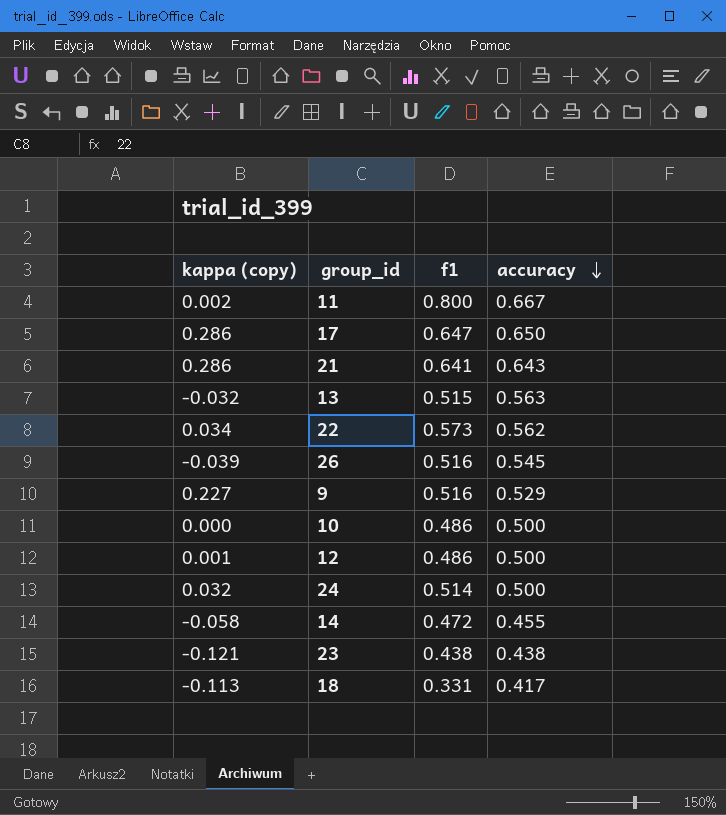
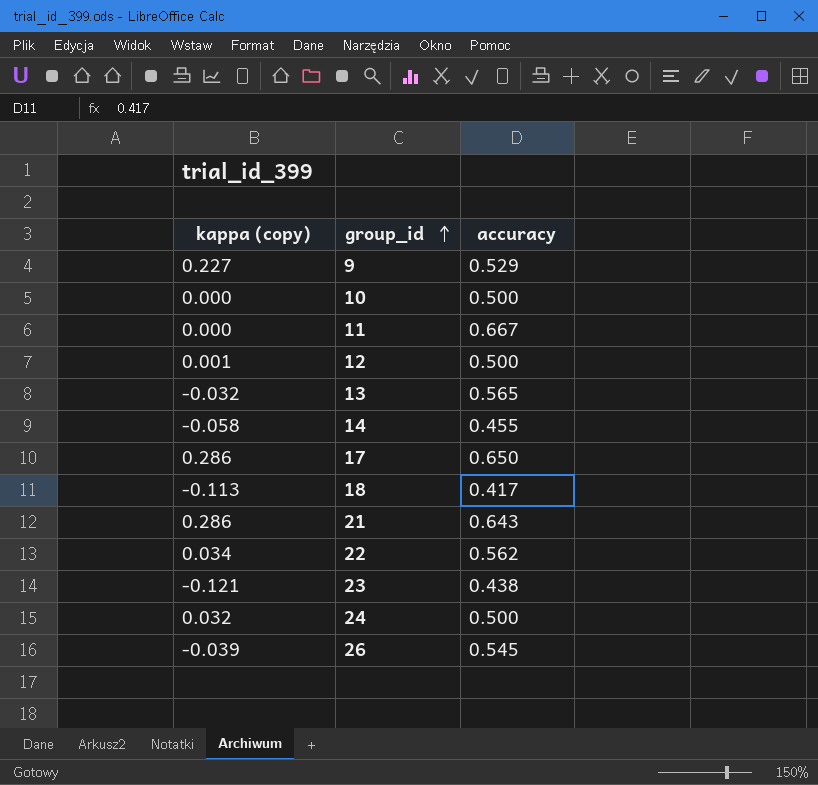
row order: accuracy descending -> group_id ascending
column f1 | position: 3 -> none
11 | kappa (copy): 0.002 -> 0.000
13 | accuracy: 0.563 -> 0.565

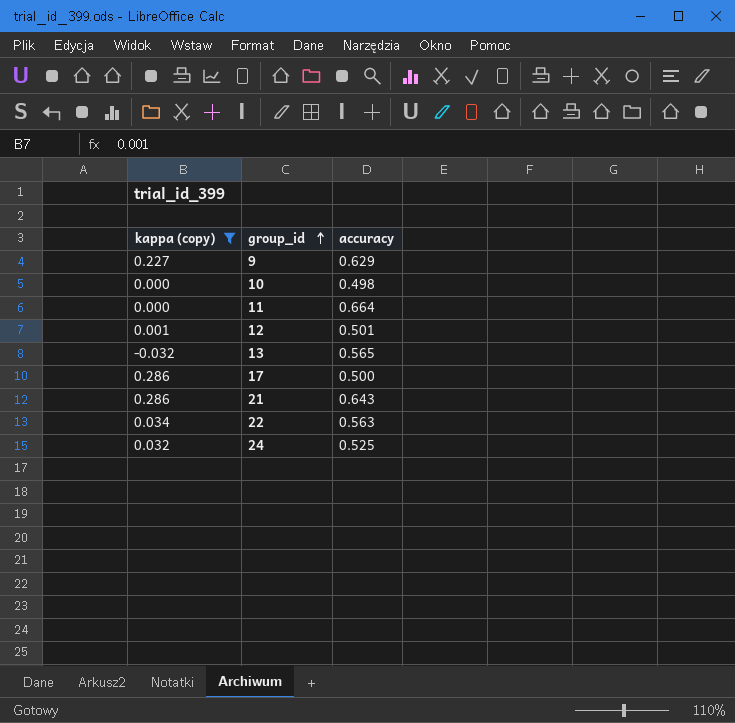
filter: none -> kappa (copy) >= -0.032
9 | accuracy: 0.529 -> 0.629
10 | accuracy: 0.500 -> 0.498
11 | accuracy: 0.667 -> 0.664
12 | accuracy: 0.500 -> 0.501
17 | accuracy: 0.650 -> 0.500
22 | accuracy: 0.562 -> 0.563
24 | accuracy: 0.500 -> 0.525

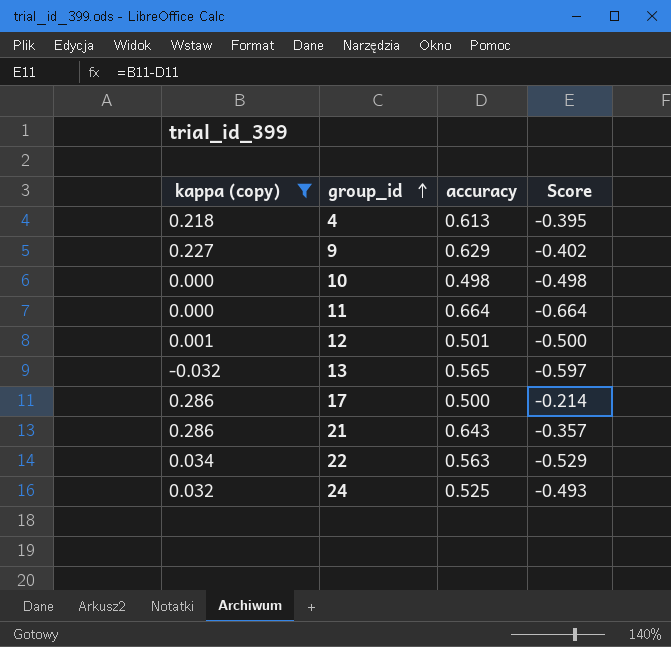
column Score | formula: none -> [kappa (copy)] - [accuracy]
row 4: none -> 0.218 | 0.613 | -0.395

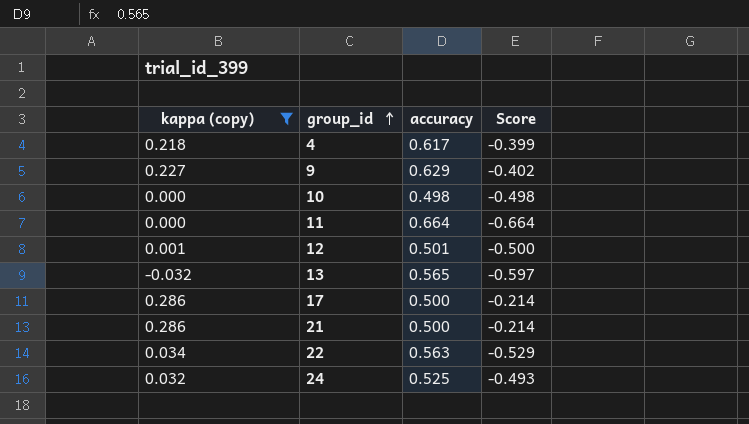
4 | accuracy: 0.613 -> 0.617
4 | Score: -0.395 -> -0.399
21 | accuracy: 0.643 -> 0.500
21 | Score: -0.357 -> -0.214

